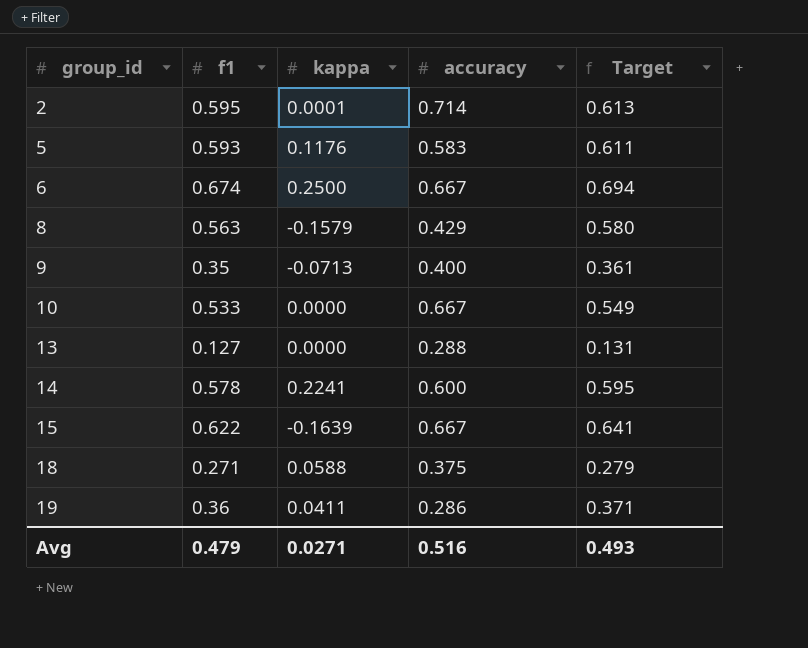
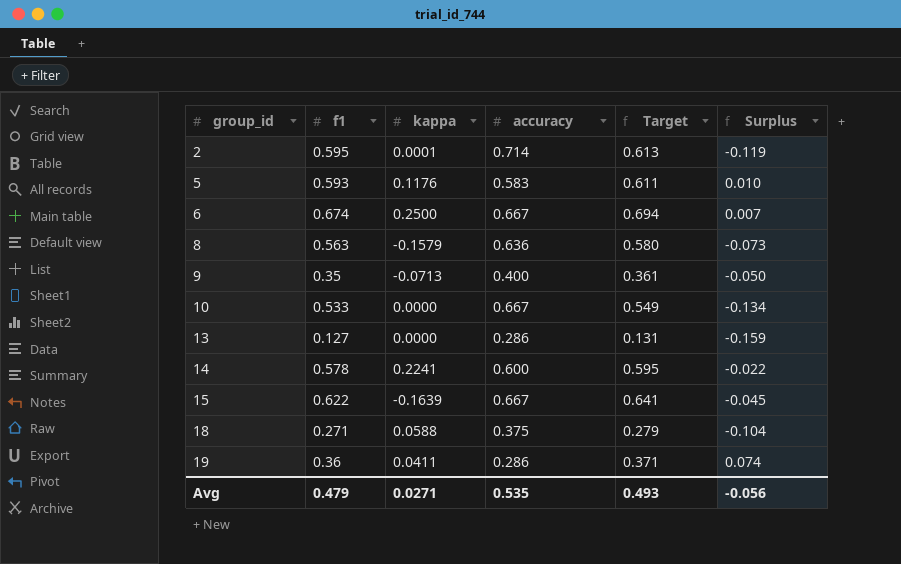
column Surplus | formula: none -> [f1] - [accuracy]
8 | accuracy: 0.429 -> 0.636
13 | accuracy: 0.288 -> 0.286
Avg | accuracy: 0.516 -> 0.535

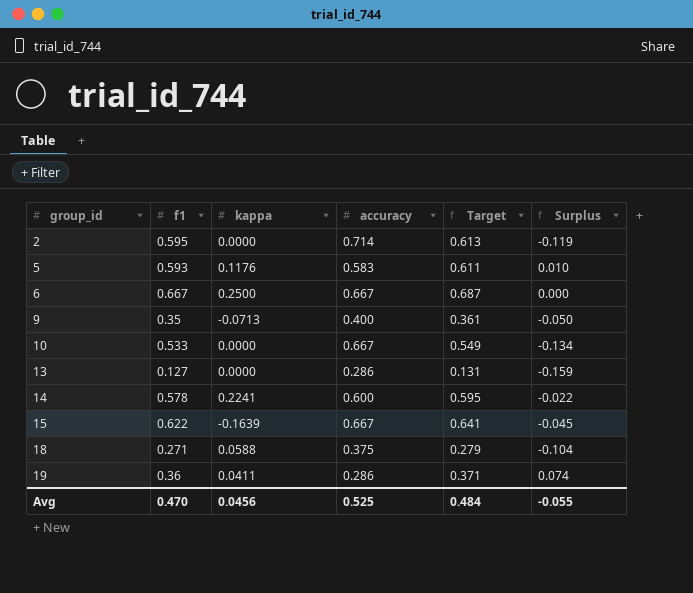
row 8: 0.563 | -0.1579 | 0.636 | 0.580 | -0.073 -> none
2 | kappa: 0.0001 -> 0.0000
6 | f1: 0.674 -> 0.667
6 | Target: 0.694 -> 0.687
6 | Surplus: 0.007 -> 0.000
Avg | f1: 0.479 -> 0.470
Avg | kappa: 0.0271 -> 0.0456
Avg | accuracy: 0.535 -> 0.525
Avg | Target: 0.493 -> 0.484
Avg | Surplus: -0.056 -> -0.055

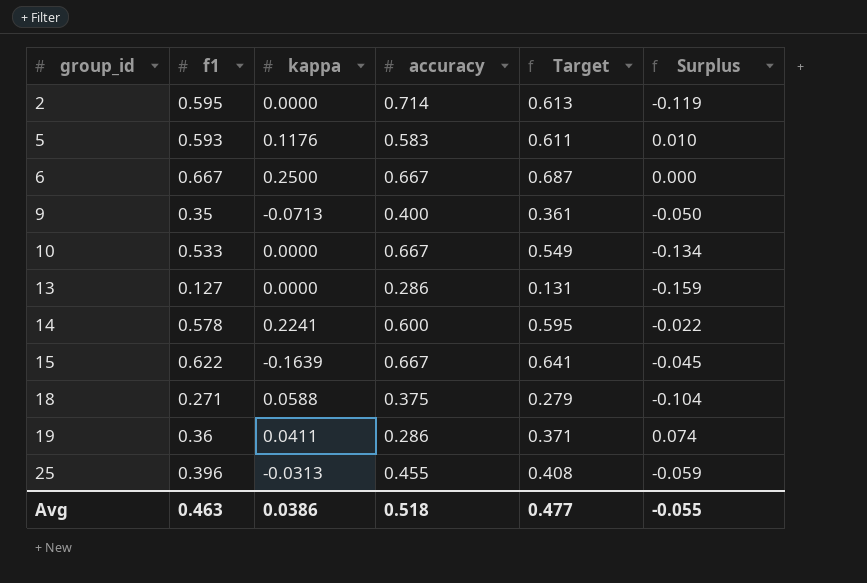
row 25: none -> 0.396 | -0.0313 | 0.455 | 0.408 | -0.059
Avg | f1: 0.470 -> 0.463
Avg | kappa: 0.0456 -> 0.0386
Avg | accuracy: 0.525 -> 0.518
Avg | Target: 0.484 -> 0.477

